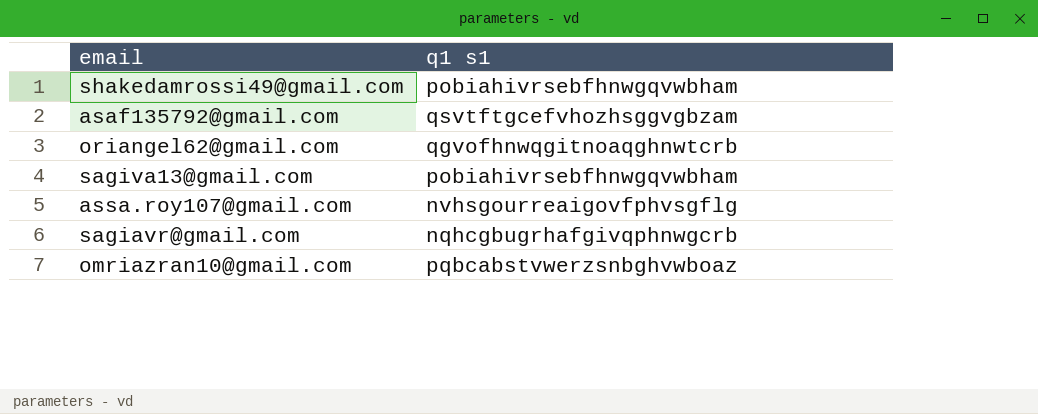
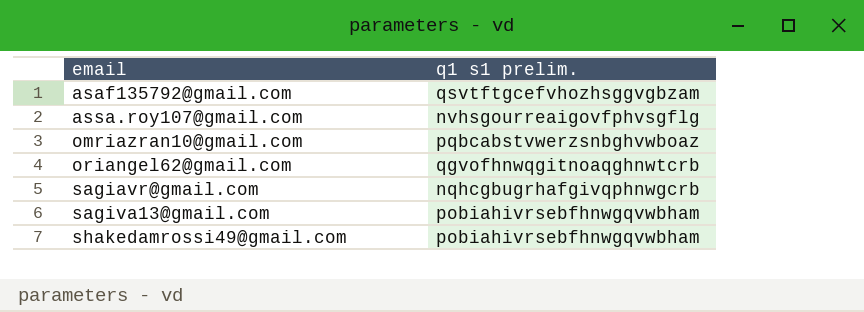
row order: none -> email ascending
column name: q1 s1 -> q1 s1 prelim.

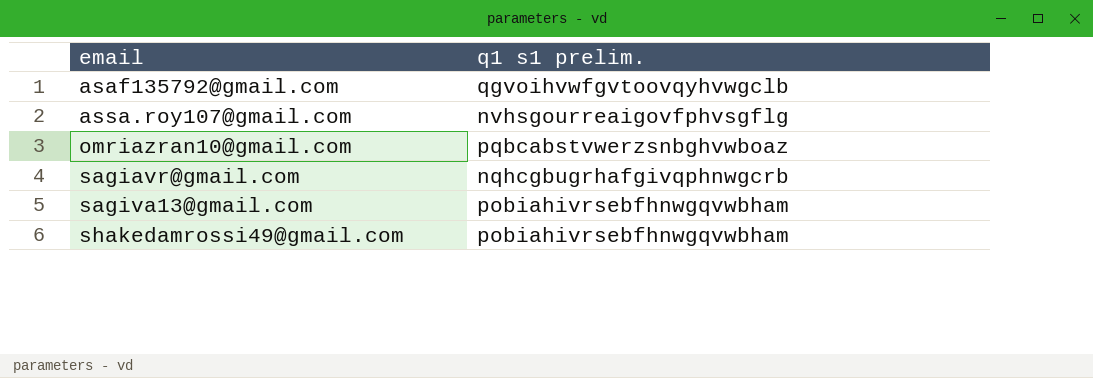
row oriangel62@gmail.com: qgvofhnwqgitnoaqghnwtcrb -> none
asaf135792@gmail.com | q1 s1 prelim.: qsvtftgcefvhozhsggvgbzam -> qgvoihvwfgvtoovqyhvwgclb

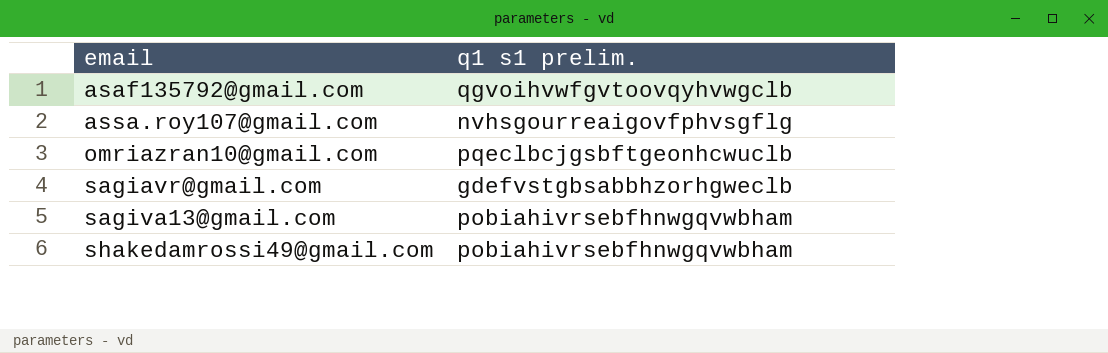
omriazran10@gmail.com | q1 s1 prelim.: pqbcabstvwerzsnbghvwboaz -> pqeclbcjgsbftgeonhcwuclb
sagiavr@gmail.com | q1 s1 prelim.: nqhcgbugrhafgivqphnwgcrb -> gdefvstgbsabbhzorhgweclb

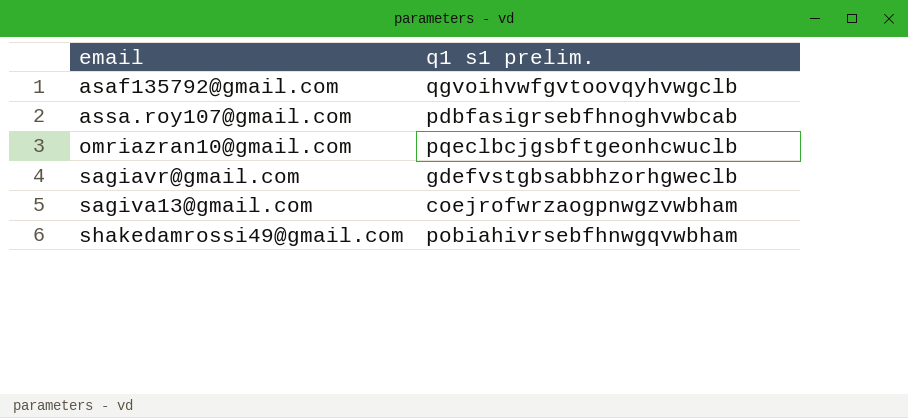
assa.roy107@gmail.com | q1 s1 prelim.: nvhsgourreaigovfphvsgflg -> pdbfasigrsebfhnoghvwbcab
sagiva13@gmail.com | q1 s1 prelim.: pobiahivrsebfhnwgqvwbham -> coejrofwrzaogpnwgzvwbham

